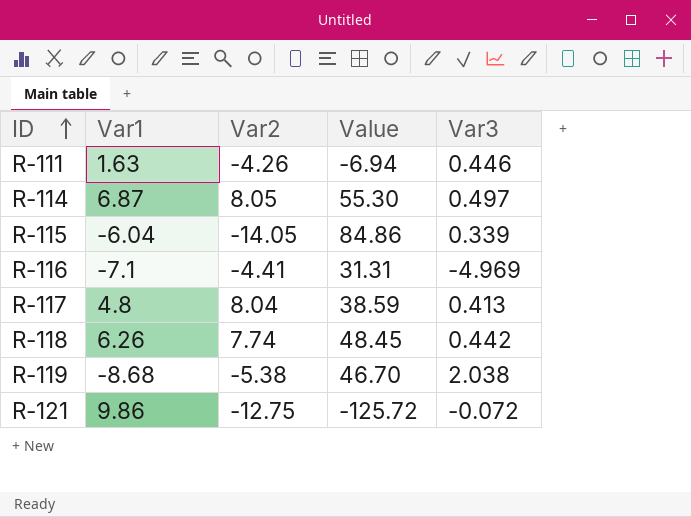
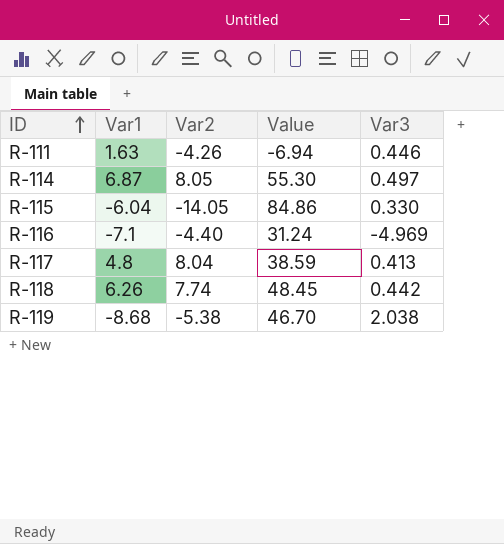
row R-121: 9.86 | -12.75 | -125.72 | -0.072 -> none
R-115 | Var3: 0.339 -> 0.330
R-116 | Var2: -4.41 -> -4.40
R-116 | Value: 31.31 -> 31.24

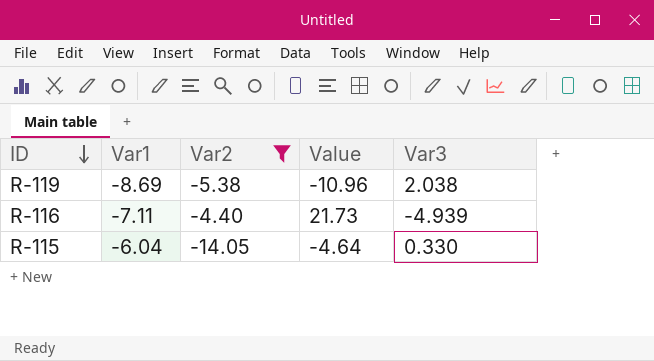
filter: none -> Var2 <= -4.40
row order: ID ascending -> ID descending
column Value | formula: [Var1] * [Var2] -> [Var2] * [Var3]
R-119 | Var1: -8.68 -> -8.69
R-116 | Var1: -7.1 -> -7.11
R-116 | Var3: -4.969 -> -4.939

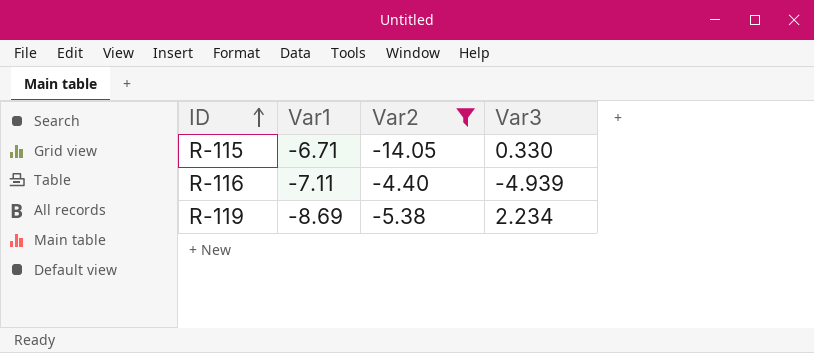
row order: ID descending -> ID ascending
column Value | formula: [Var2] * [Var3] -> none
R-115 | Var1: -6.04 -> -6.71
R-119 | Var3: 2.038 -> 2.234

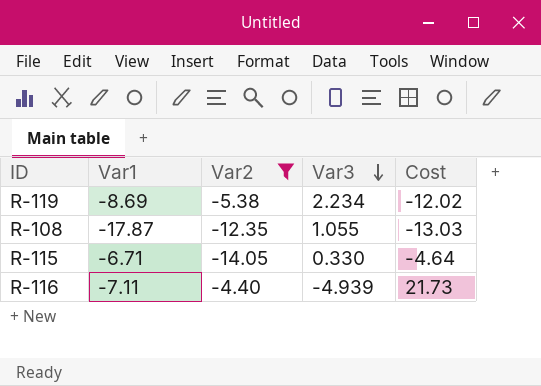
row order: ID ascending -> Var3 descending
column Cost | formula: none -> [Var2] * [Var3]
row R-108: none -> -17.87 | -12.35 | 1.055 | -13.03

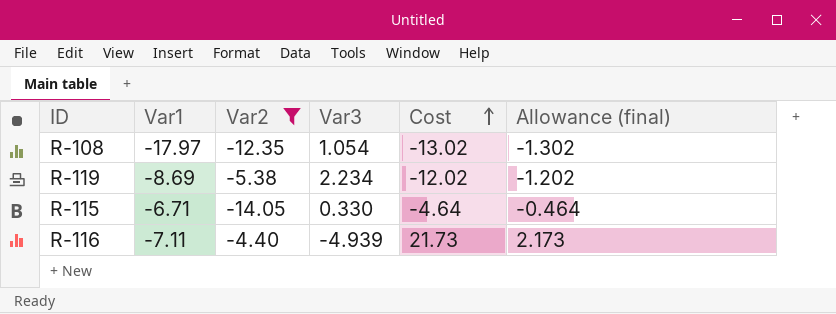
row order: Var3 descending -> Cost ascending
column Allowance (final) | formula: none -> [Cost] * 0.1
R-108 | Var1: -17.87 -> -17.97
R-108 | Var3: 1.055 -> 1.054
R-108 | Cost: -13.03 -> -13.02

